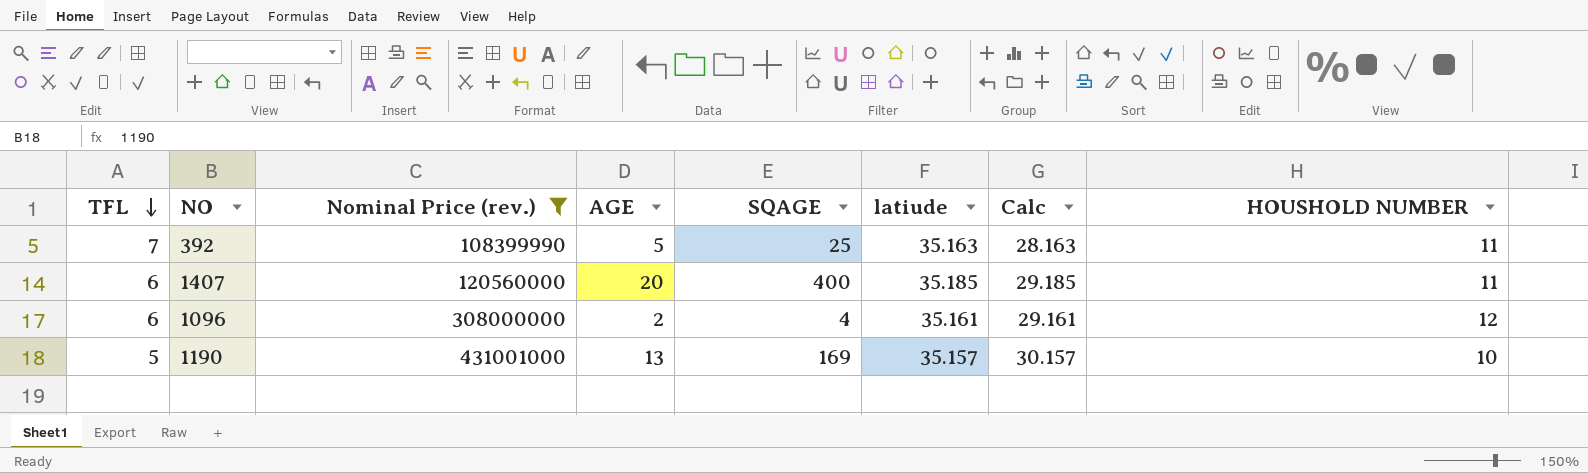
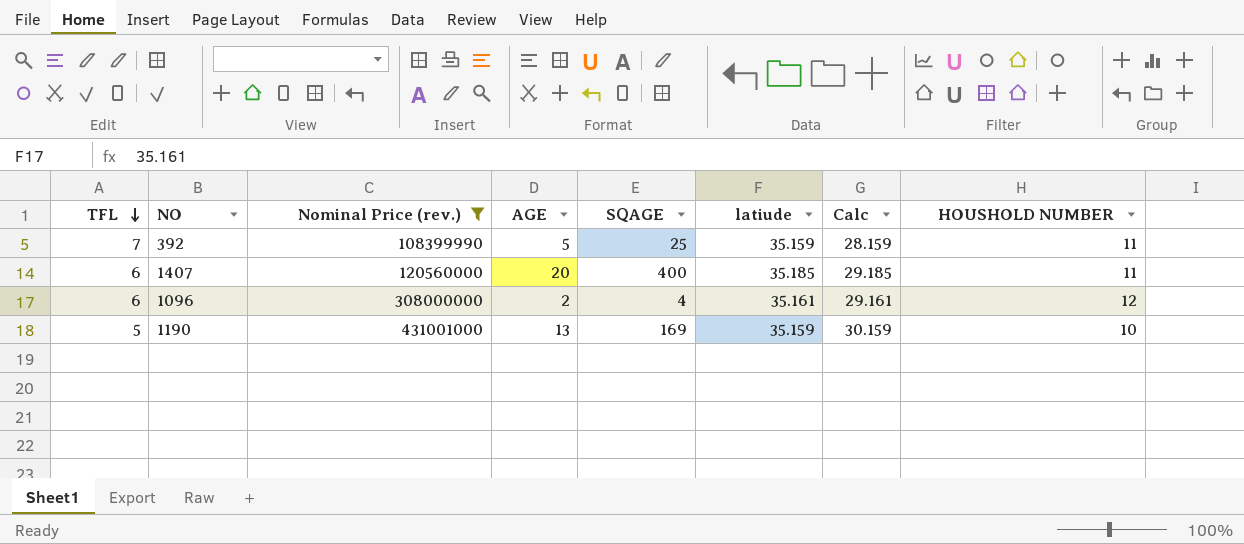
392 | latiude: 35.163 -> 35.159
392 | Calc: 28.163 -> 28.159
1190 | latiude: 35.157 -> 35.159
1190 | Calc: 30.157 -> 30.159

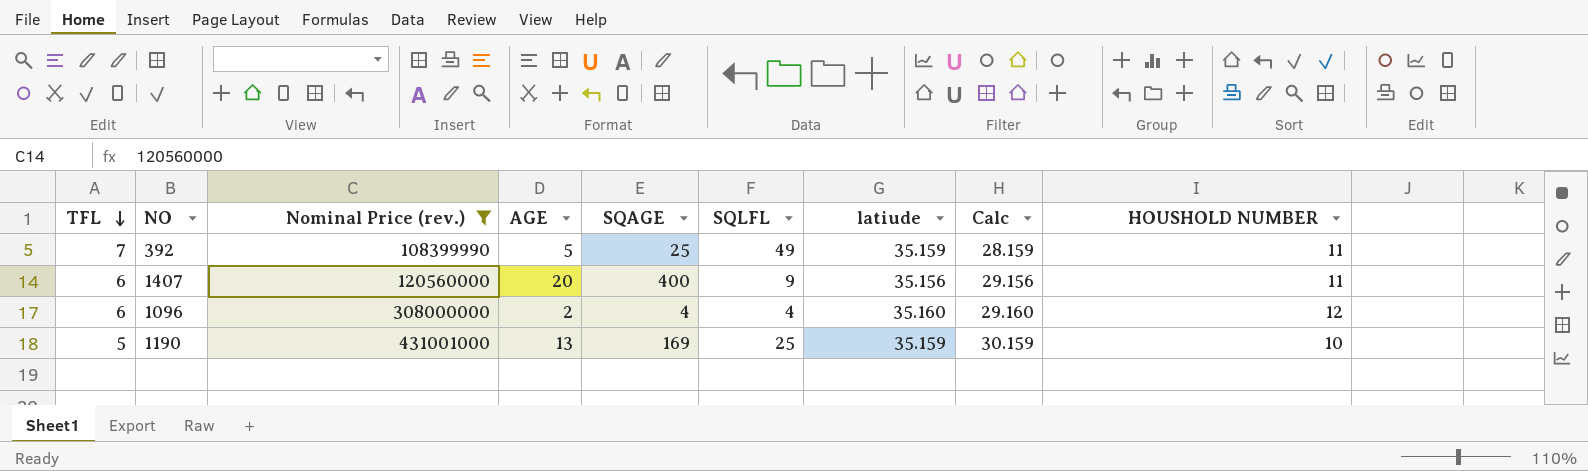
column SQLFL | position: none -> 6
1407 | latiude: 35.185 -> 35.156
1407 | Calc: 29.185 -> 29.156
1096 | latiude: 35.161 -> 35.160
1096 | Calc: 29.161 -> 29.160

